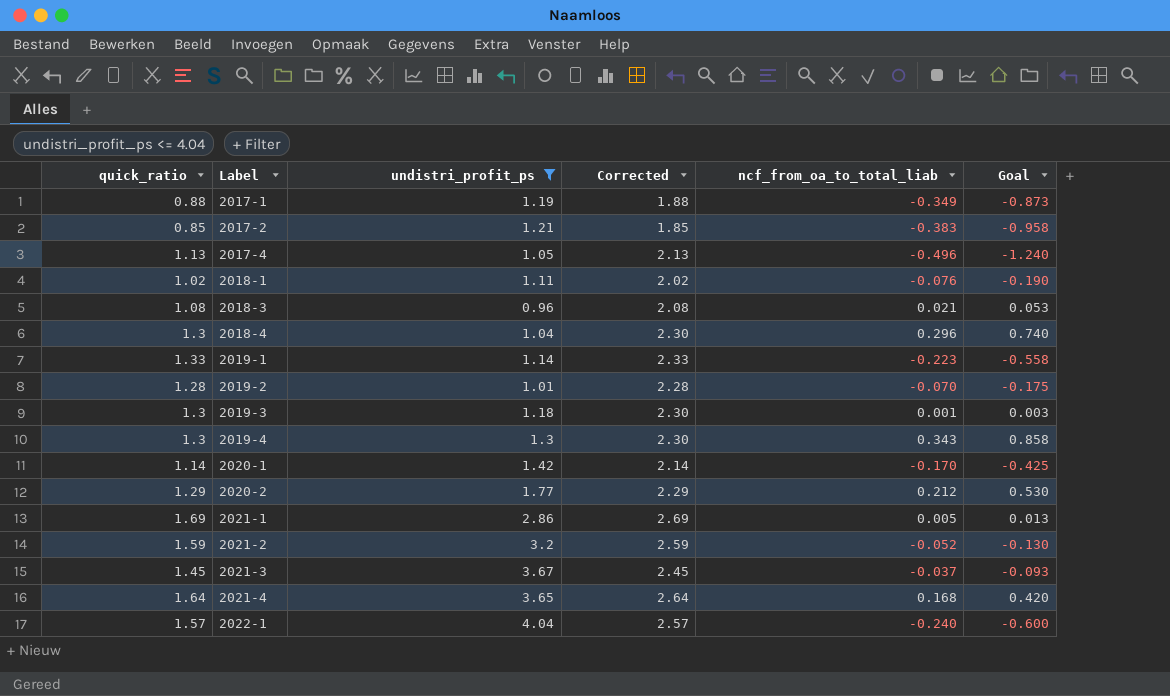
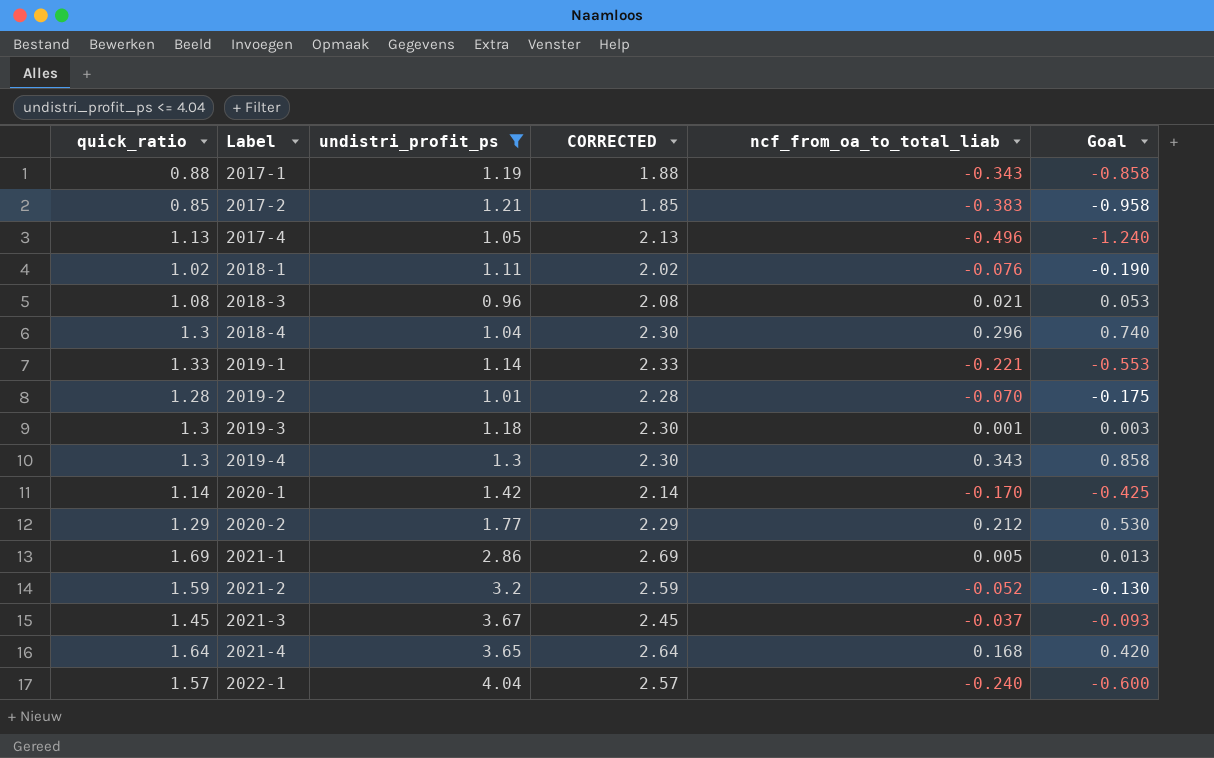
column name: Corrected -> CORRECTED
2017-1 | ncf_from_oa_to_total_liab: -0.349 -> -0.343
2017-1 | Goal: -0.873 -> -0.858
2019-1 | ncf_from_oa_to_total_liab: -0.223 -> -0.221
2019-1 | Goal: -0.558 -> -0.553

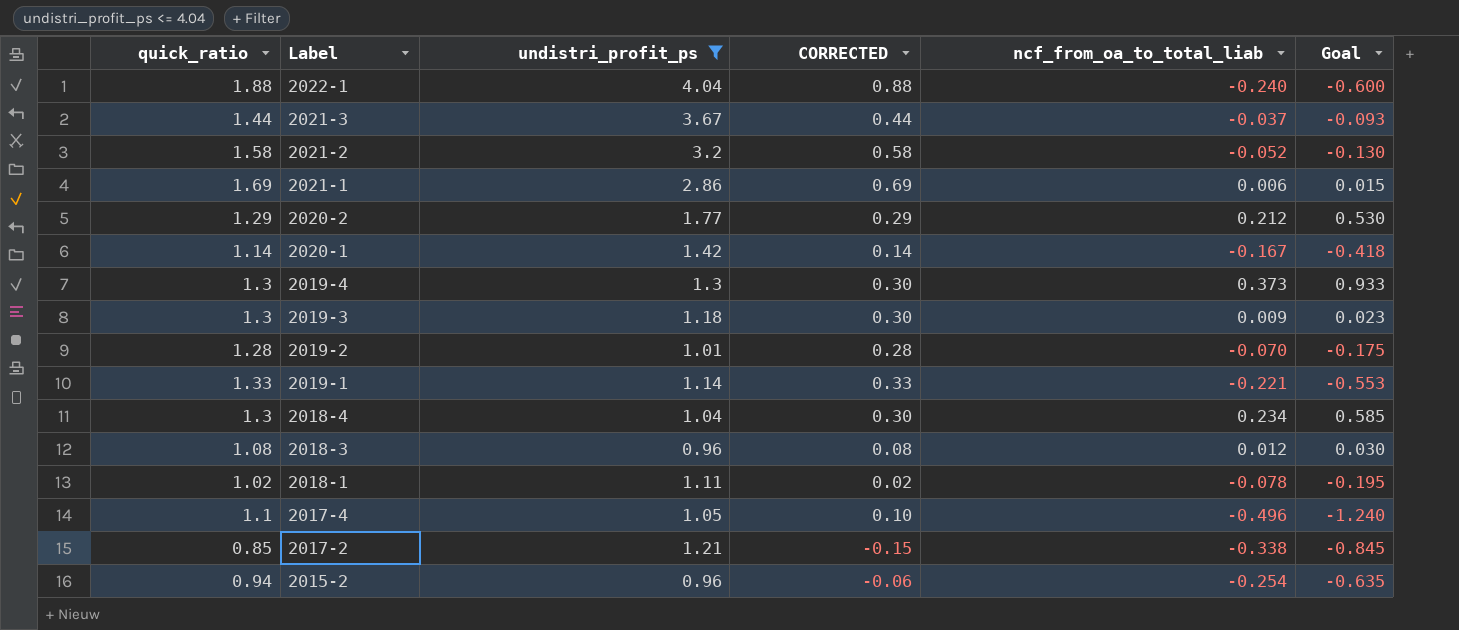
row order: Label ascending -> Label descending
column CORRECTED | formula: [quick_ratio] + 1 -> [quick_ratio] - 1
row 2017-1: 0.88 | 1.19 | 1.88 | -0.343 | -0.858 -> none
row 2021-4: 1.64 | 3.65 | 2.64 | 0.168 | 0.420 -> none
2022-1 | quick_ratio: 1.57 -> 1.88
2021-3 | quick_ratio: 1.45 -> 1.44
2021-2 | quick_ratio: 1.59 -> 1.58
2021-1 | ncf_from_oa_to_total_liab: 0.005 -> 0.006
2021-1 | Goal: 0.013 -> 0.015
2020-1 | ncf_from_oa_to_total_liab: -0.170 -> -0.167
2020-1 | Goal: -0.425 -> -0.418
2019-4 | ncf_from_oa_to_total_liab: 0.343 -> 0.373
2019-4 | Goal: 0.858 -> 0.933
2019-3 | ncf_from_oa_to_total_liab: 0.001 -> 0.009
2019-3 | Goal: 0.003 -> 0.023
2018-4 | ncf_from_oa_to_total_liab: 0.296 -> 0.234
2018-4 | Goal: 0.740 -> 0.585
2018-3 | ncf_from_oa_to_total_liab: 0.021 -> 0.012
2018-3 | Goal: 0.053 -> 0.030
2018-1 | ncf_from_oa_to_total_liab: -0.076 -> -0.078
2018-1 | Goal: -0.190 -> -0.195
2017-4 | quick_ratio: 1.13 -> 1.1
2017-2 | ncf_from_oa_to_total_liab: -0.383 -> -0.338
2017-2 | Goal: -0.958 -> -0.845
row 2015-2: none -> 0.94 | 0.96 | -0.06 | -0.254 | -0.635

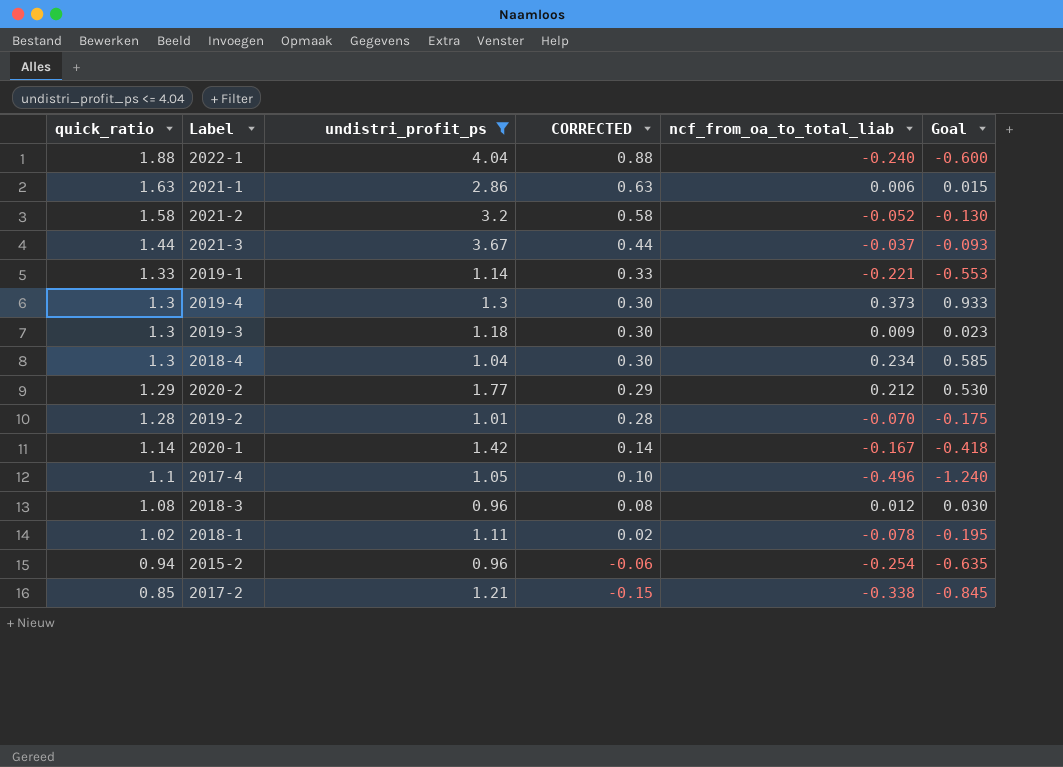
row order: Label descending -> quick_ratio descending
2021-1 | quick_ratio: 1.69 -> 1.63
2021-1 | CORRECTED: 0.69 -> 0.63

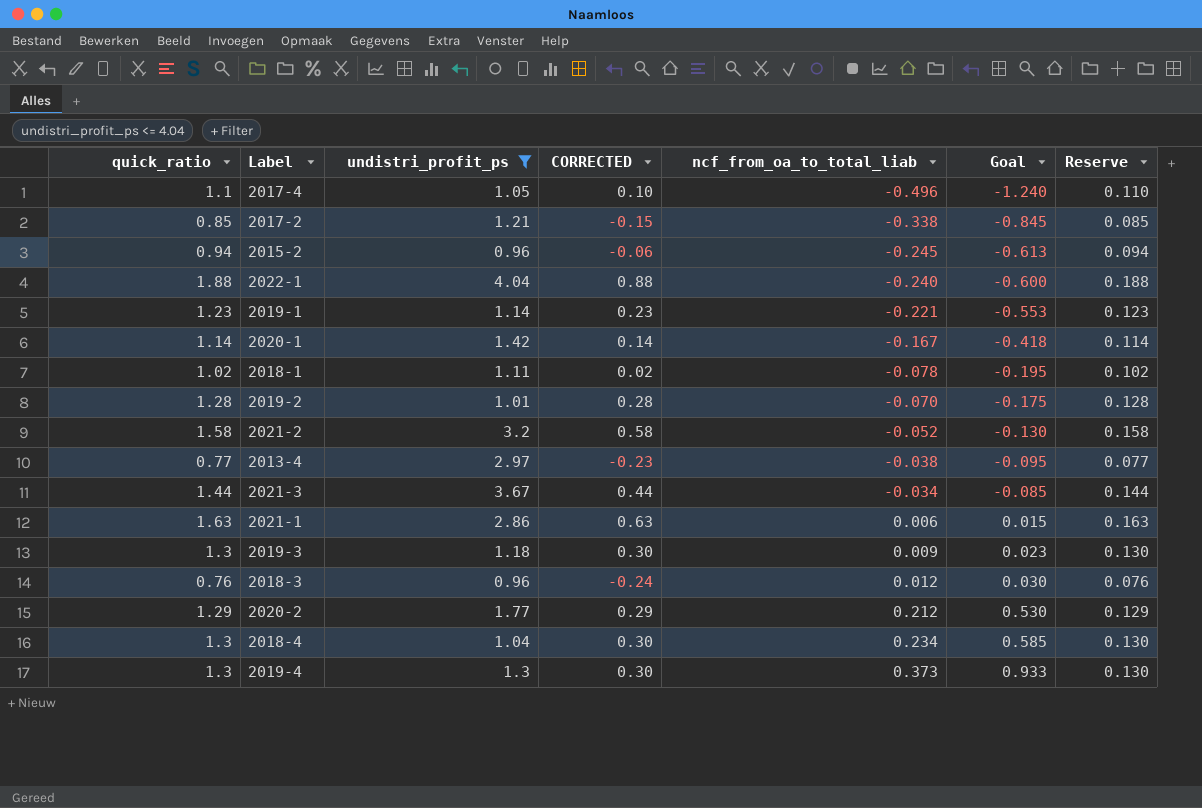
row order: quick_ratio descending -> ncf_from_oa_to_total_liab ascending
column Reserve | formula: none -> [quick_ratio] * 0.1
2015-2 | ncf_from_oa_to_total_liab: -0.254 -> -0.245
2015-2 | Goal: -0.635 -> -0.613
2019-1 | quick_ratio: 1.33 -> 1.23
2019-1 | CORRECTED: 0.33 -> 0.23
row 2013-4: none -> 0.77 | 2.97 | -0.23 | -0.038 | -0.095 | 0.077
2021-3 | ncf_from_oa_to_total_liab: -0.037 -> -0.034
2021-3 | Goal: -0.093 -> -0.085
2018-3 | quick_ratio: 1.08 -> 0.76
2018-3 | CORRECTED: 0.08 -> -0.24

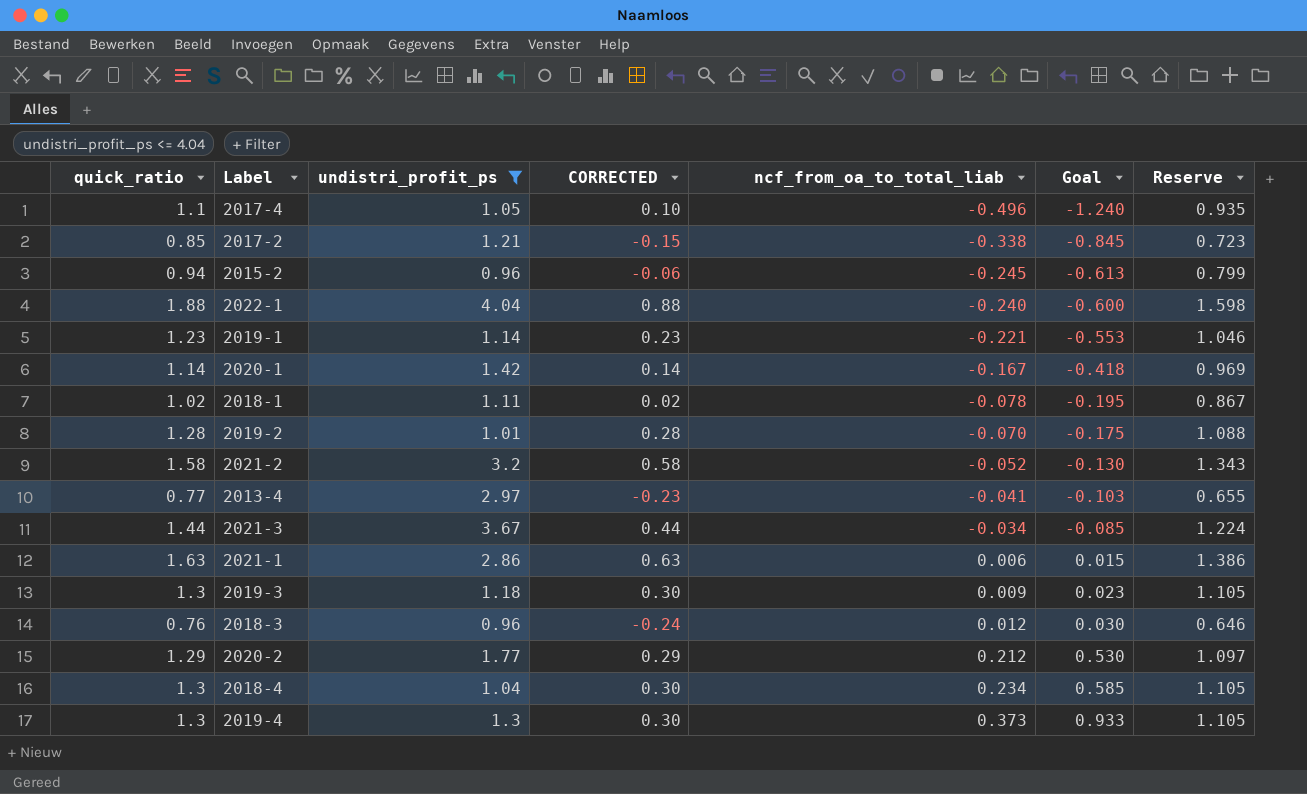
column Reserve | formula: [quick_ratio] * 0.1 -> [quick_ratio] * 0.85
2013-4 | ncf_from_oa_to_total_liab: -0.038 -> -0.041
2013-4 | Goal: -0.095 -> -0.103

